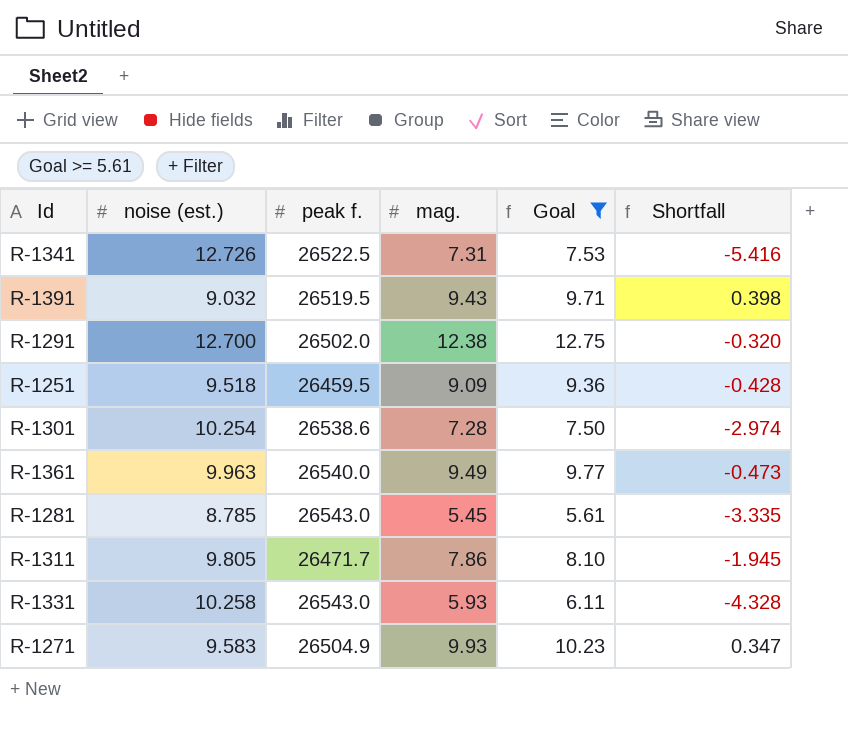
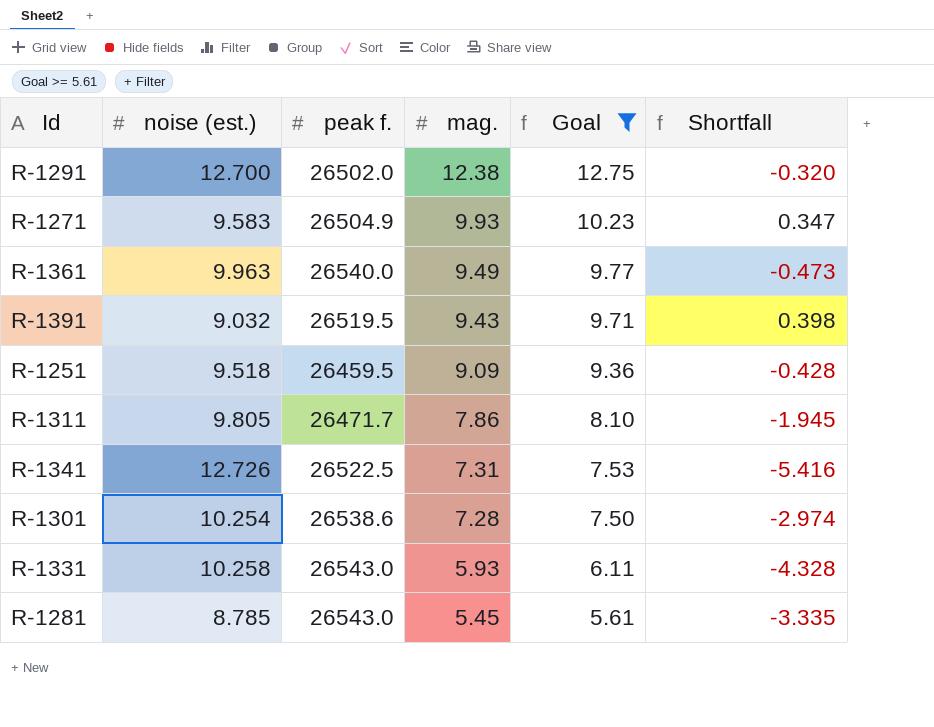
row order: none -> mag. descending

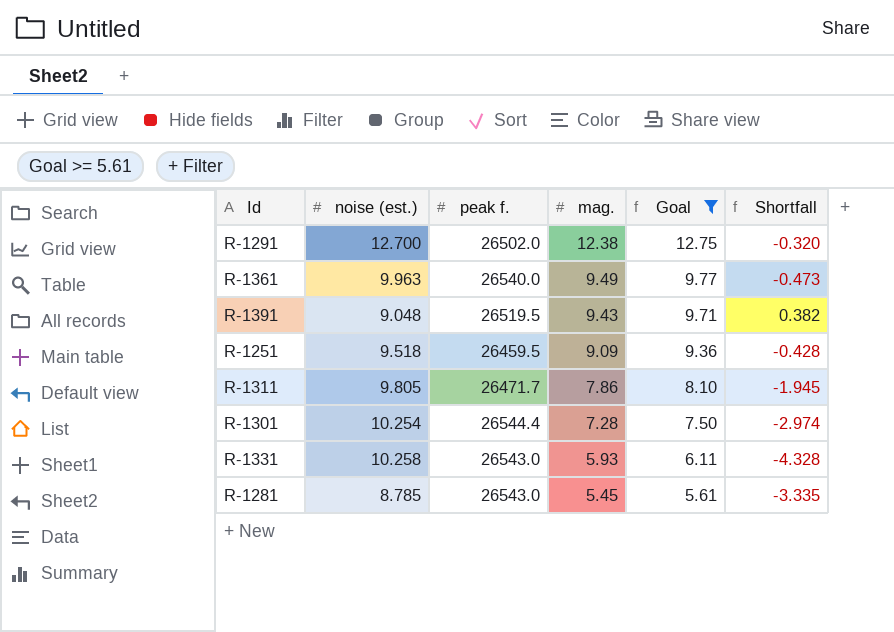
row R-1271: 9.583 | 26504.9 | 9.93 | 10.23 | 0.347 -> none
row R-1341: 12.726 | 26522.5 | 7.31 | 7.53 | -5.416 -> none
R-1391 | noise (est.): 9.032 -> 9.048
R-1391 | Shortfall: 0.398 -> 0.382
R-1301 | peak f.: 26538.6 -> 26544.4

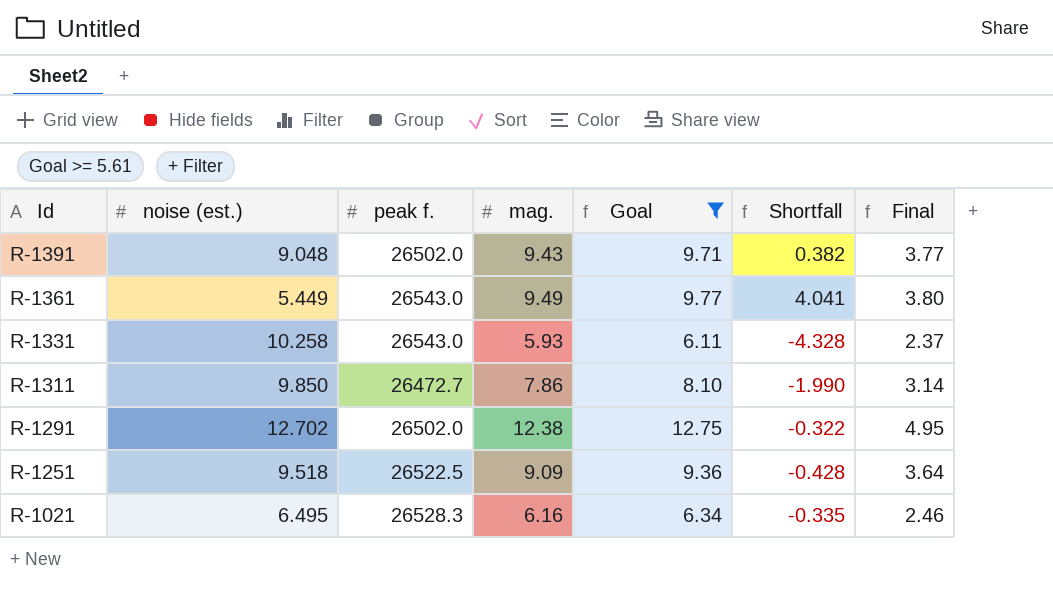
row order: mag. descending -> Id descending
column Final | formula: none -> [mag.] * 0.4
row R-1301: 10.254 | 26544.4 | 7.28 | 7.50 | -2.974 -> none
row R-1281: 8.785 | 26543.0 | 5.45 | 5.61 | -3.335 -> none
R-1391 | peak f.: 26519.5 -> 26502.0
R-1361 | noise (est.): 9.963 -> 5.449
R-1361 | peak f.: 26540.0 -> 26543.0
R-1361 | Shortfall: -0.473 -> 4.041
R-1311 | noise (est.): 9.805 -> 9.850
R-1311 | peak f.: 26471.7 -> 26472.7
R-1311 | Shortfall: -1.945 -> -1.990
R-1291 | noise (est.): 12.700 -> 12.702
R-1291 | Shortfall: -0.320 -> -0.322
R-1251 | peak f.: 26459.5 -> 26522.5
row R-1021: none -> 6.495 | 26528.3 | 6.16 | 6.34 | -0.335 | 2.46

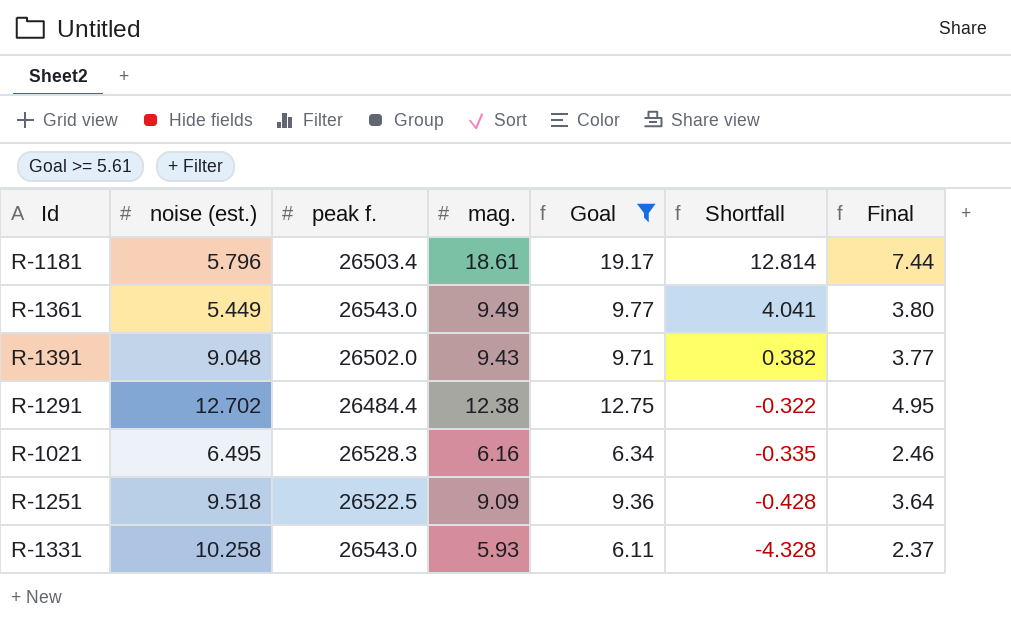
row order: Id descending -> Shortfall descending
row R-1311: 9.850 | 26472.7 | 7.86 | 8.10 | -1.990 | 3.14 -> none
row R-1181: none -> 5.796 | 26503.4 | 18.61 | 19.17 | 12.814 | 7.44
R-1291 | peak f.: 26502.0 -> 26484.4

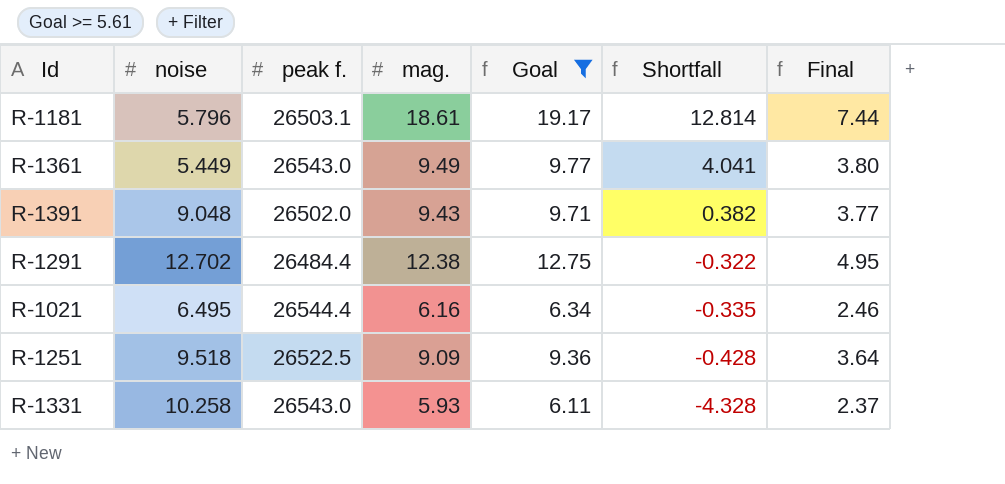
column name: noise (est.) -> noise
R-1181 | peak f.: 26503.4 -> 26503.1
R-1021 | peak f.: 26528.3 -> 26544.4

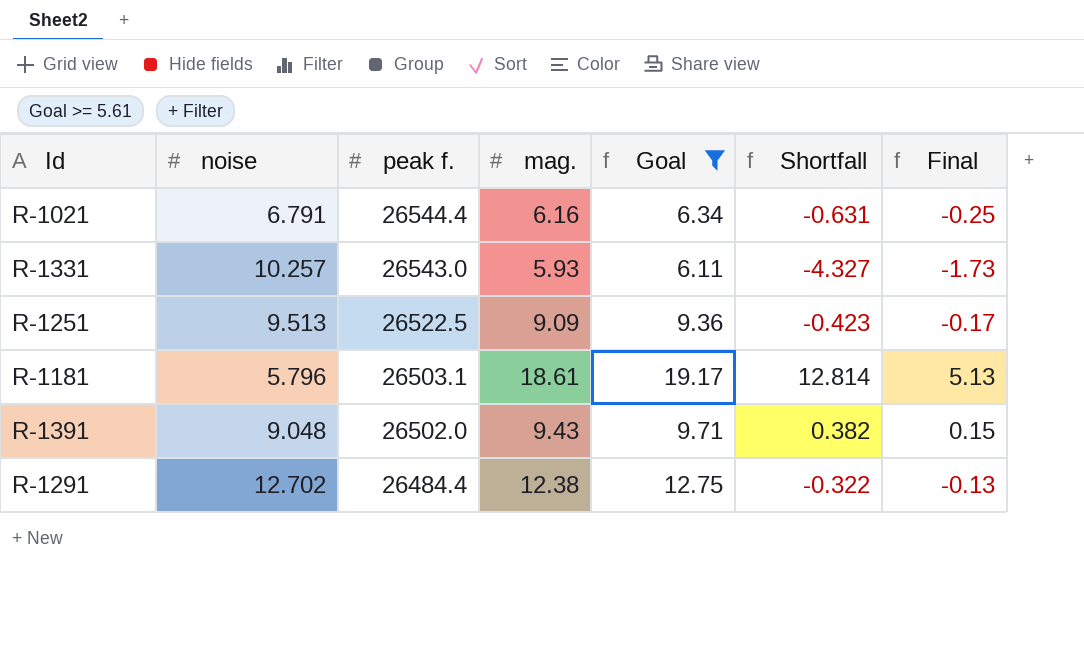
row order: Shortfall descending -> peak f. descending
column Final | formula: [mag.] * 0.4 -> [Shortfall] * 0.4
row R-1361: 5.449 | 26543.0 | 9.49 | 9.77 | 4.041 | 3.80 -> none
R-1021 | noise: 6.495 -> 6.791
R-1021 | Shortfall: -0.335 -> -0.631
R-1331 | noise: 10.258 -> 10.257
R-1331 | Shortfall: -4.328 -> -4.327
R-1251 | noise: 9.518 -> 9.513
R-1251 | Shortfall: -0.428 -> -0.423

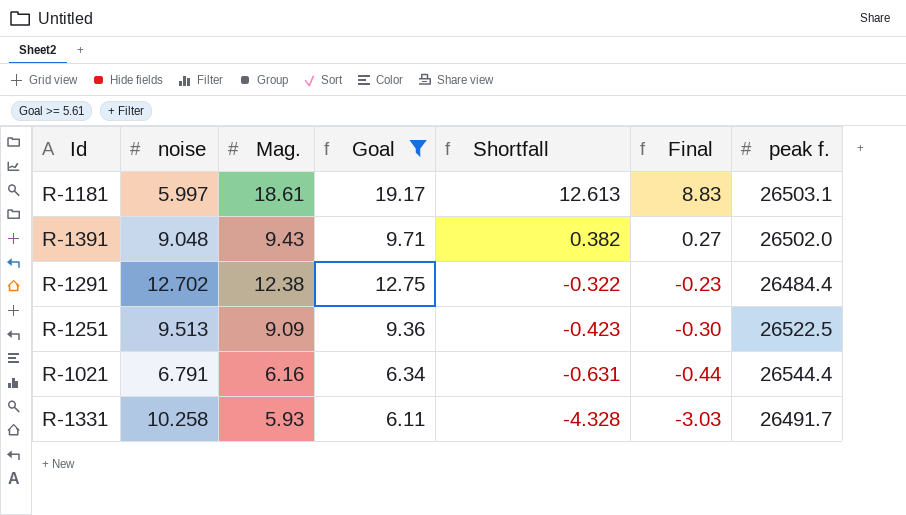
row order: peak f. descending -> Shortfall descending
column name: mag. -> Mag.
column Final | formula: [Shortfall] * 0.4 -> [Shortfall] * 0.7
column peak f. | position: 3 -> 7
R-1181 | noise: 5.796 -> 5.997
R-1181 | Shortfall: 12.814 -> 12.613
R-1331 | noise: 10.257 -> 10.258
R-1331 | Shortfall: -4.327 -> -4.328
R-1331 | peak f.: 26543.0 -> 26491.7

